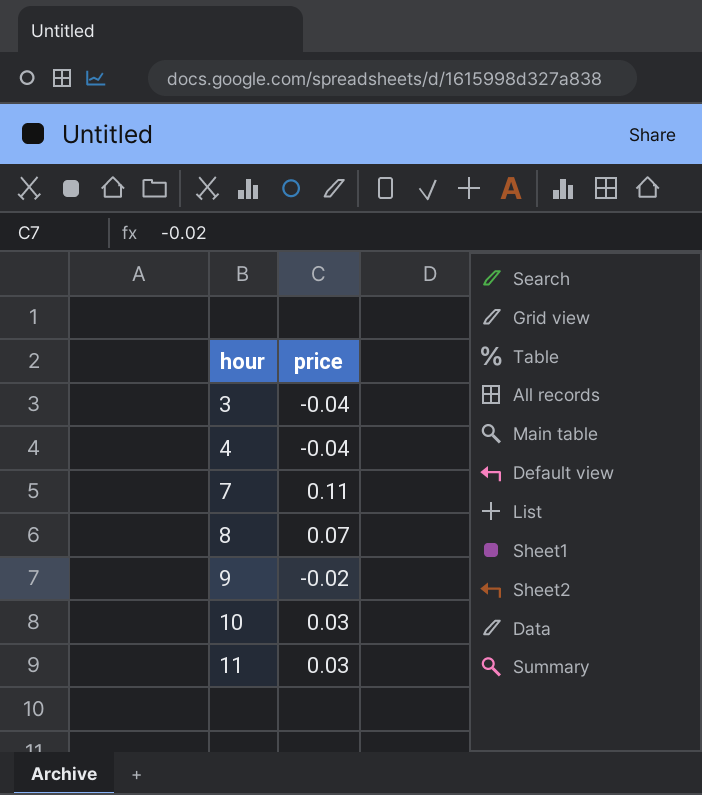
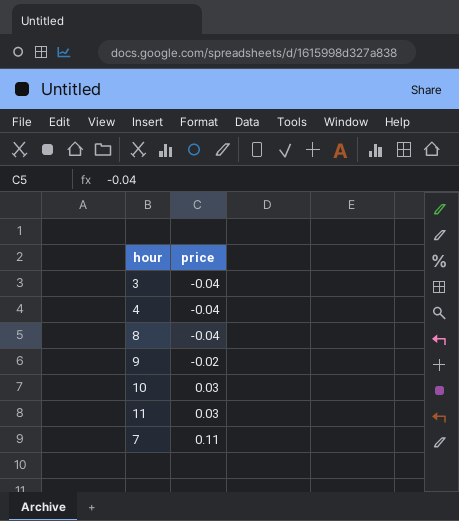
row order: hour ascending -> price ascending
8 | price: 0.07 -> -0.04

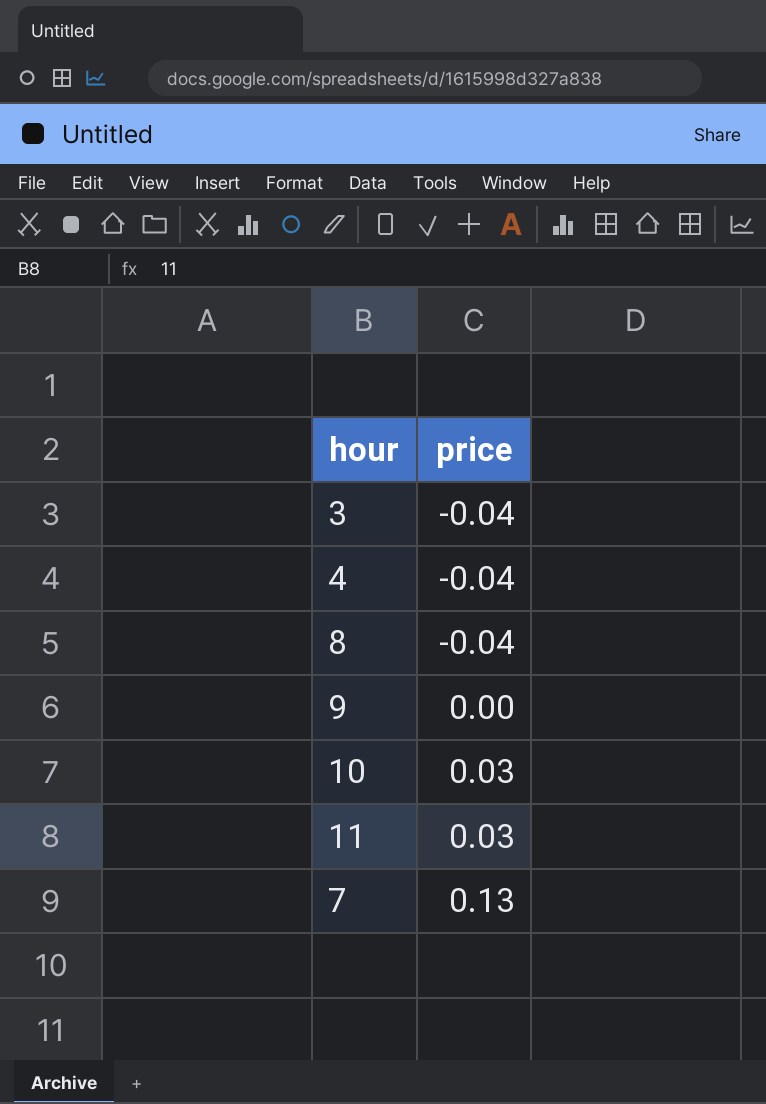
9 | price: -0.02 -> 0.00
7 | price: 0.11 -> 0.13

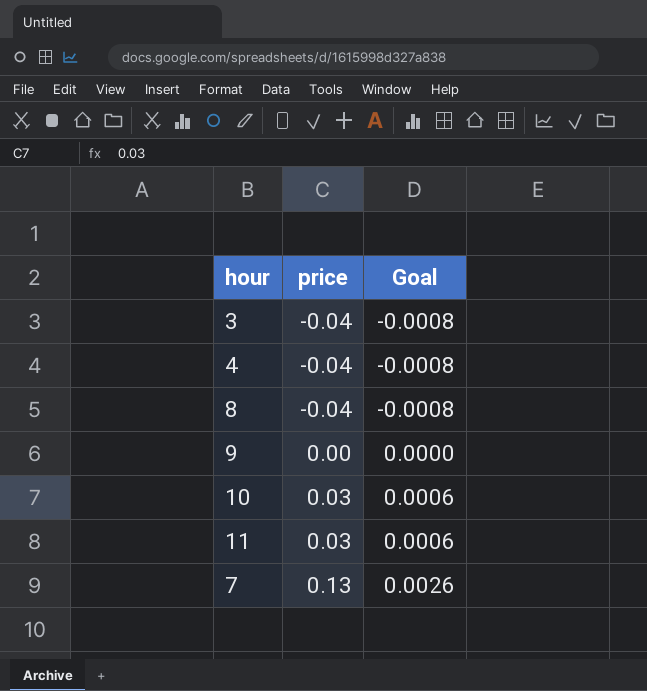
column Goal | formula: none -> [price] * 0.02

